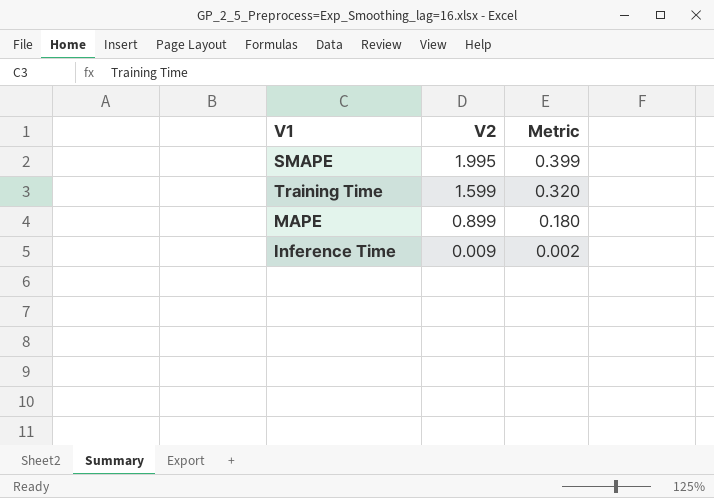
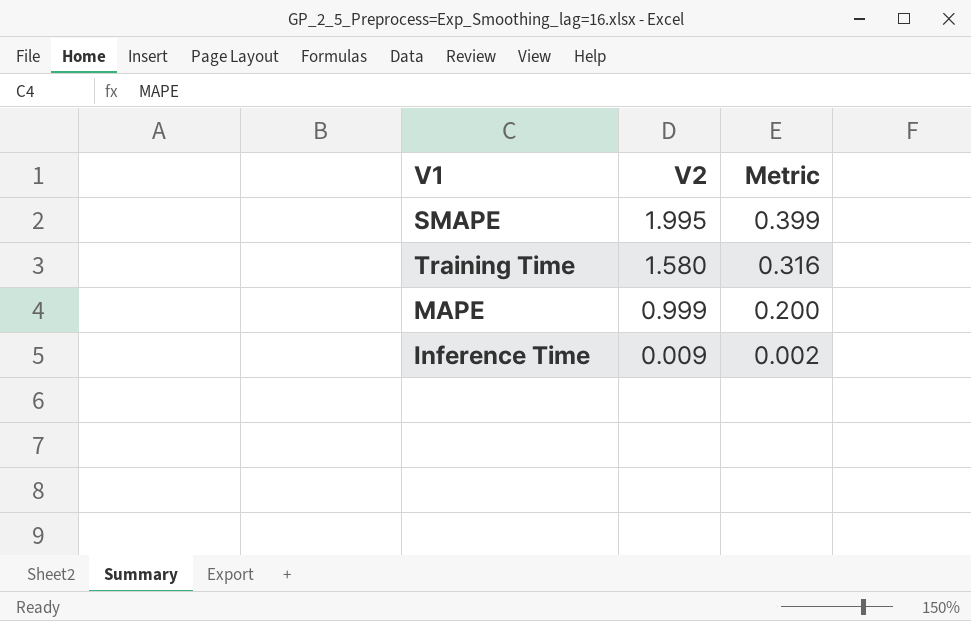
Training Time | V2: 1.599 -> 1.580
Training Time | Metric: 0.320 -> 0.316
MAPE | V2: 0.899 -> 0.999
MAPE | Metric: 0.180 -> 0.200

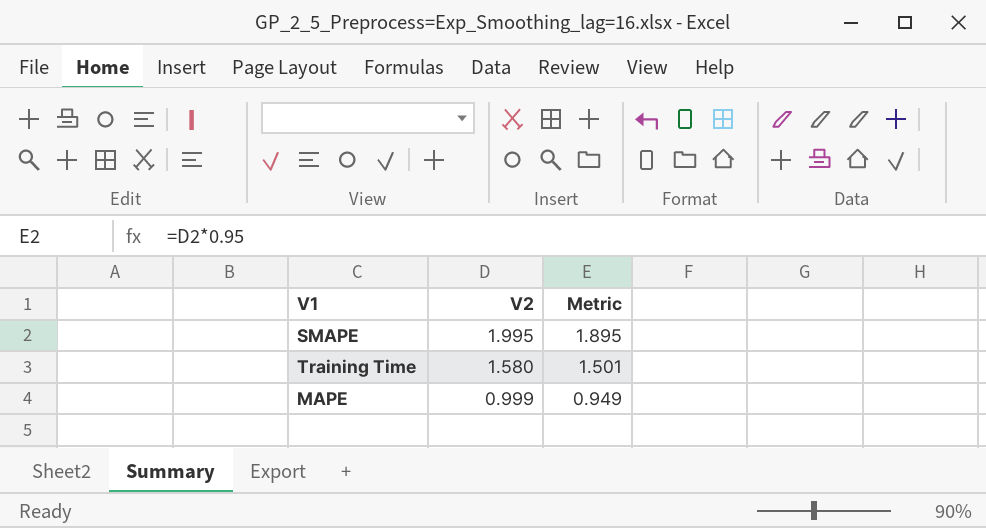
column Metric | formula: [V2] * 0.2 -> [V2] * 0.95
row Inference Time: 0.009 | 0.002 -> none

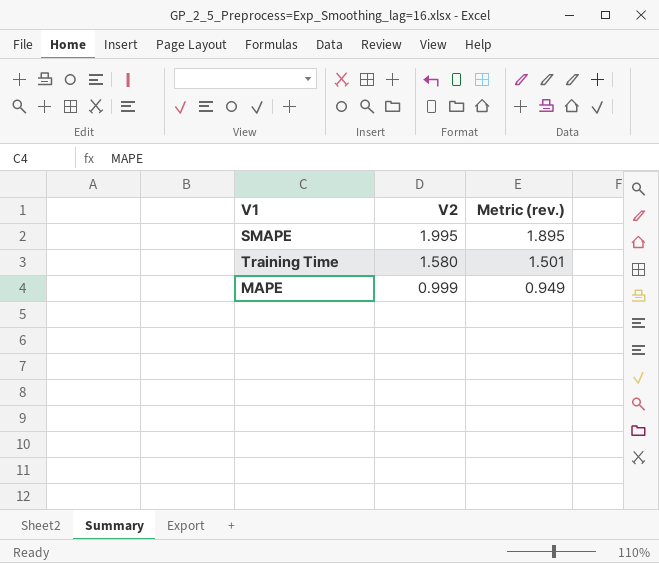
column name: Metric -> Metric (rev.)

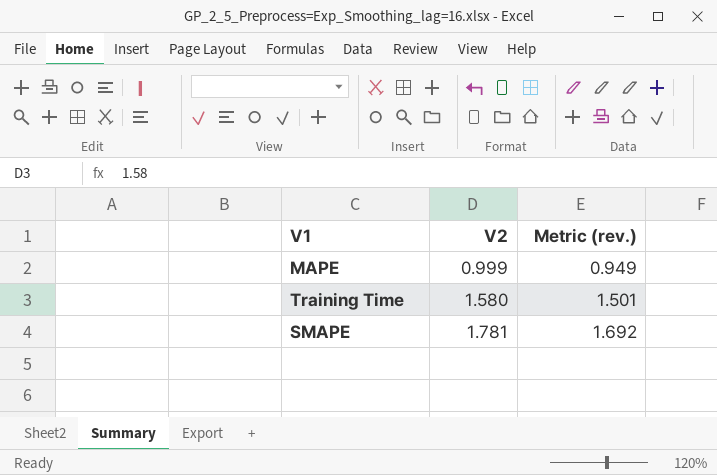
row order: V2 descending -> V2 ascending
SMAPE | V2: 1.995 -> 1.781
SMAPE | Metric (rev.): 1.895 -> 1.692

